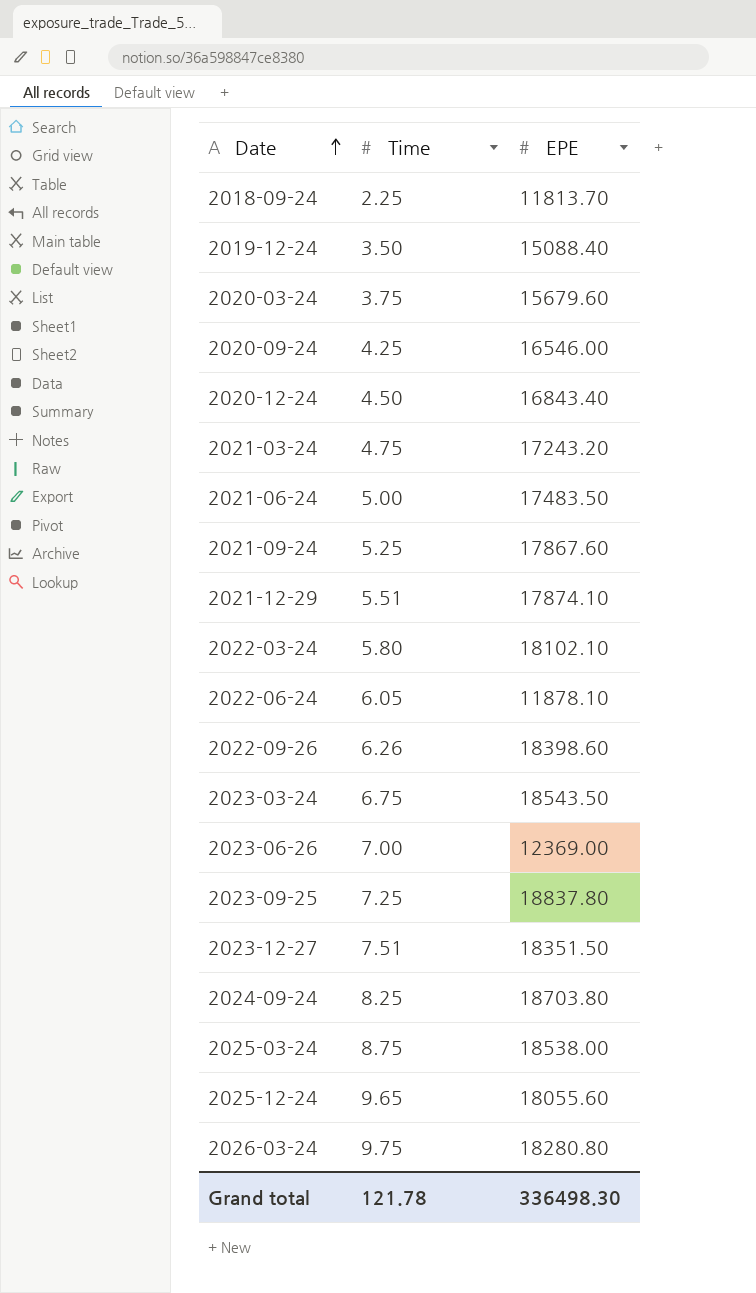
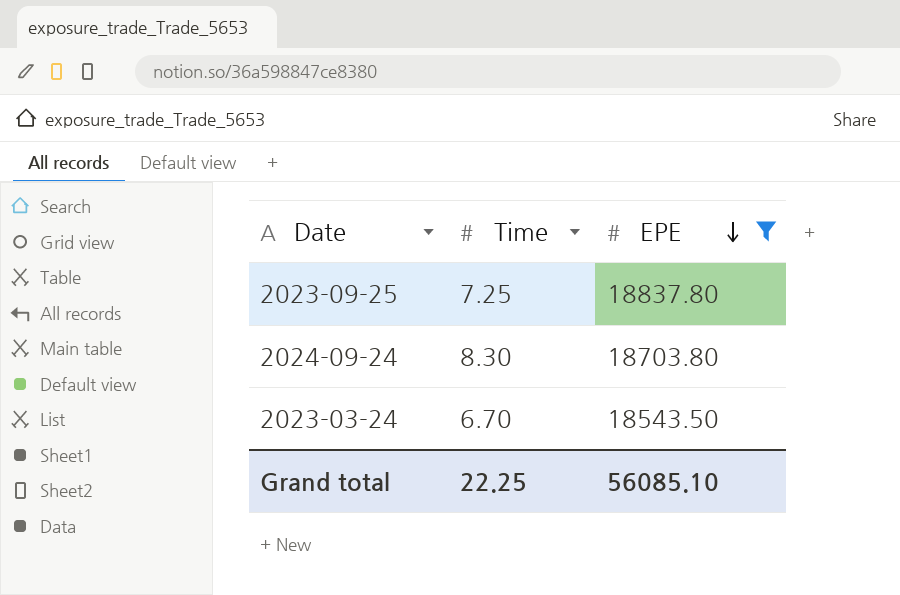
filter: none -> EPE >= 18543.50
row order: Date ascending -> EPE descending
2024-09-24 | Time: 8.25 -> 8.30
2023-03-24 | Time: 6.75 -> 6.70
Grand total | Time: 121.78 -> 22.25
Grand total | EPE: 336498.30 -> 56085.10

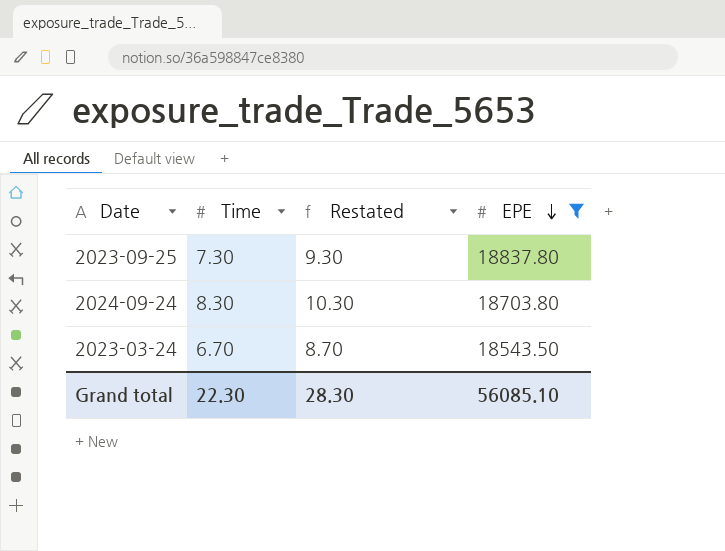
column Restated | formula: none -> [Time] + 2
2023-09-25 | Time: 7.25 -> 7.30
Grand total | Time: 22.25 -> 22.30

